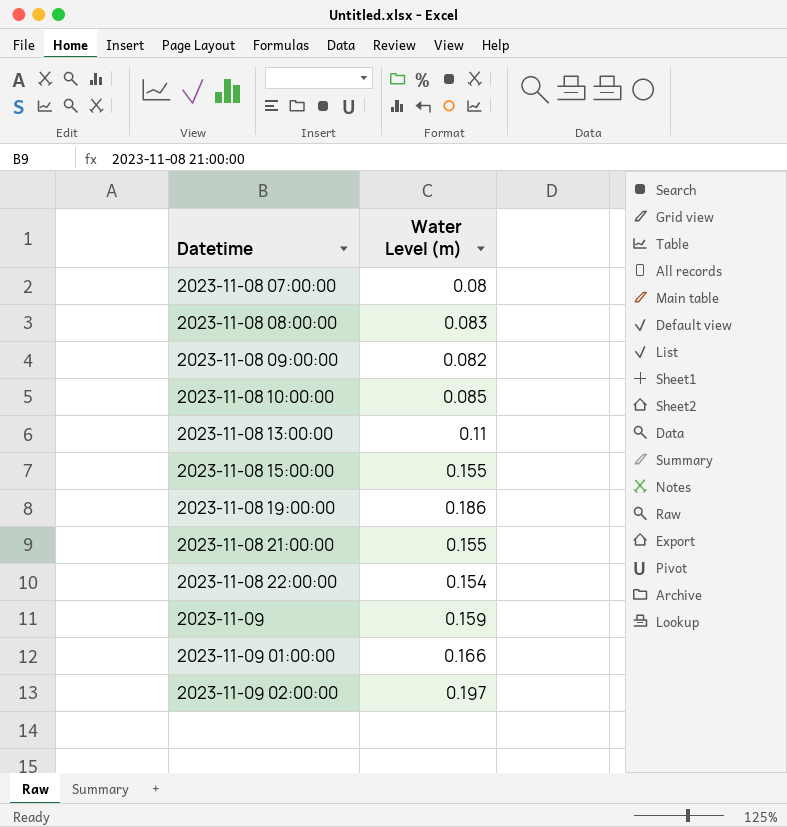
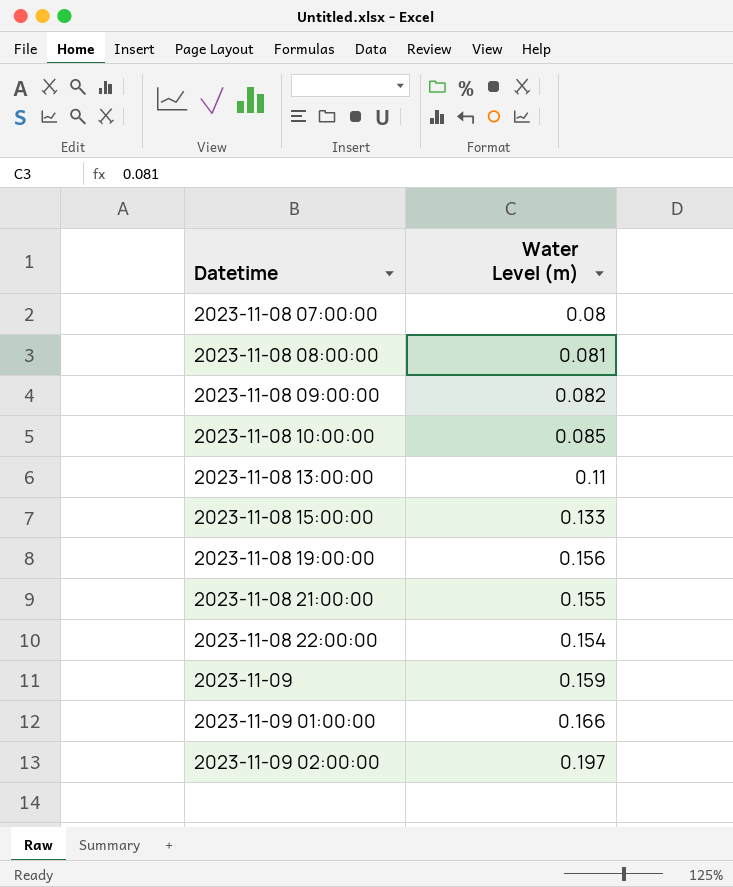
2023-11-08 08:00:00 | Water Level (m): 0.083 -> 0.081
2023-11-08 15:00:00 | Water Level (m): 0.155 -> 0.133
2023-11-08 19:00:00 | Water Level (m): 0.186 -> 0.156

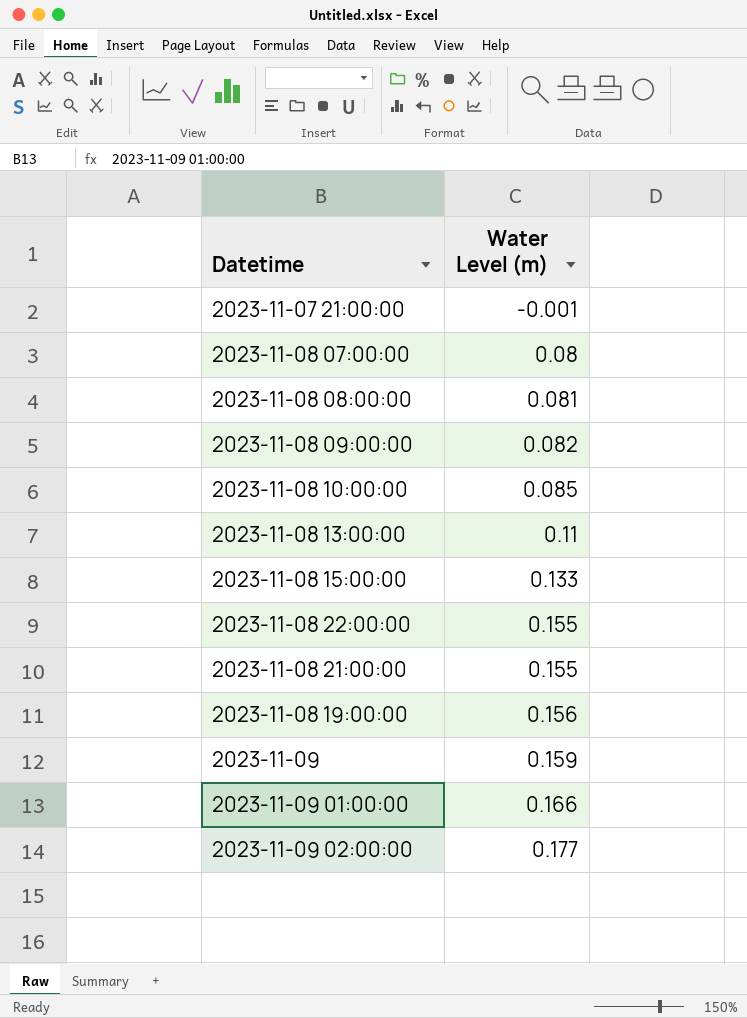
row order: Datetime ascending -> Water Level (m) ascending
row 2023-11-07 21:00:00: none -> -0.001
2023-11-08 22:00:00 | Water Level (m): 0.154 -> 0.155
2023-11-09 02:00:00 | Water Level (m): 0.197 -> 0.177

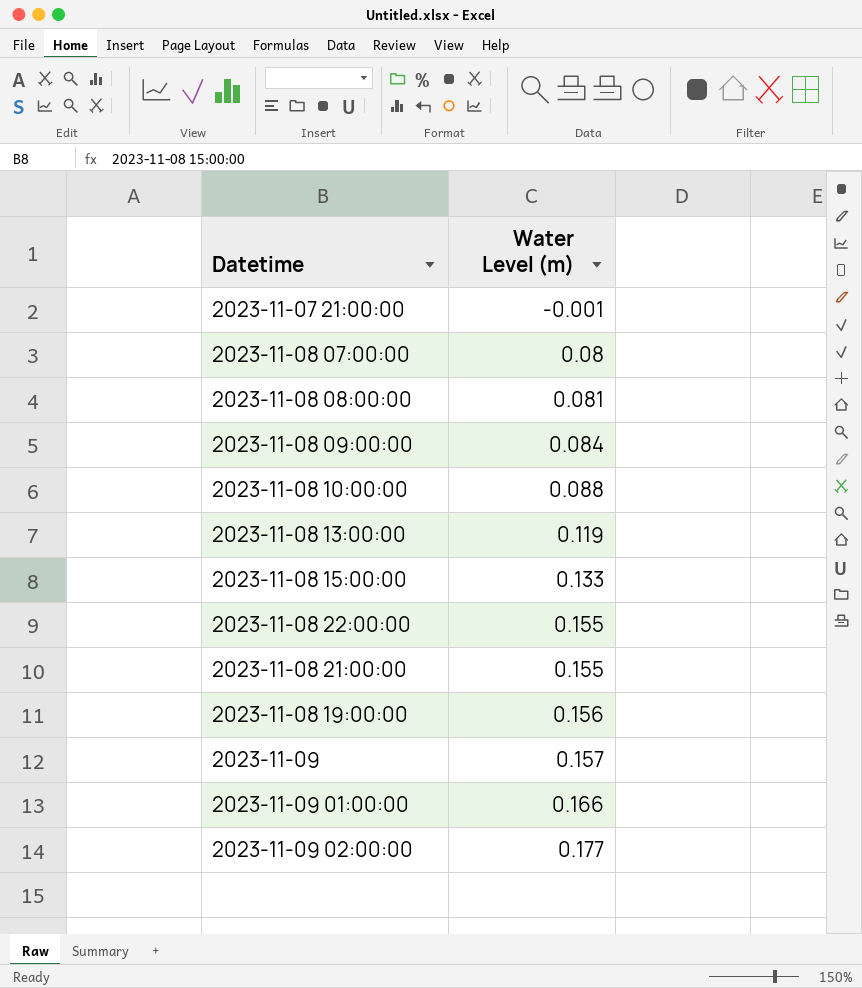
2023-11-08 09:00:00 | Water Level (m): 0.082 -> 0.084
2023-11-08 10:00:00 | Water Level (m): 0.085 -> 0.088
2023-11-08 13:00:00 | Water Level (m): 0.11 -> 0.119
2023-11-09 | Water Level (m): 0.159 -> 0.157

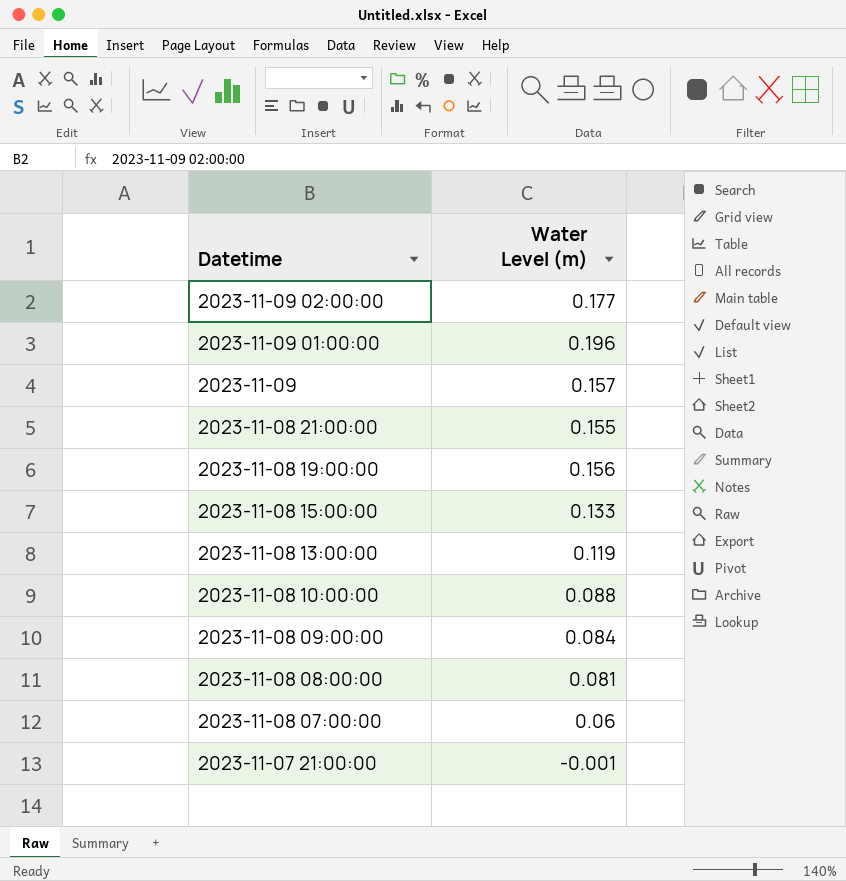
row order: Water Level (m) ascending -> Datetime descending
row 2023-11-08 22:00:00: 0.155 -> none
2023-11-09 01:00:00 | Water Level (m): 0.166 -> 0.196
2023-11-08 07:00:00 | Water Level (m): 0.08 -> 0.06

